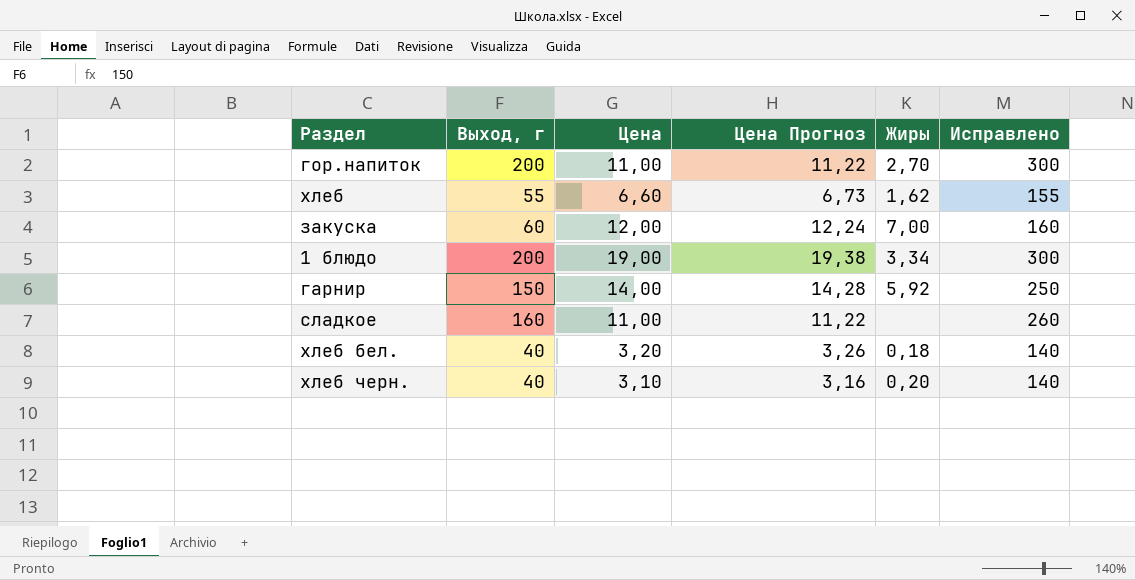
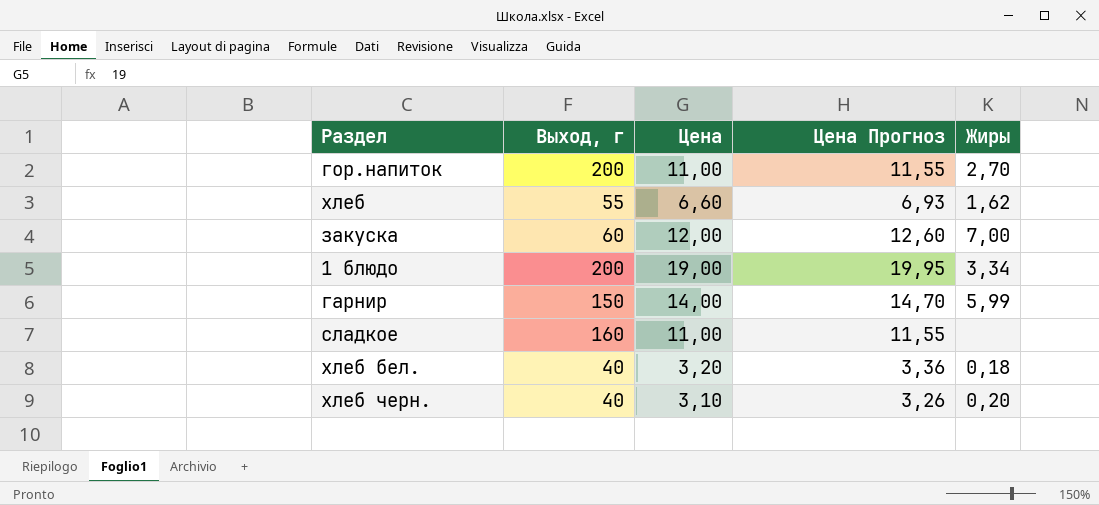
column Исправлено | formula: [Выход, г] + 100 -> none
column Цена Прогноз | formula: [Цена] * 1,02 -> [Цена] * 1,05
гарнир | Жиры: 5,92 -> 5,99

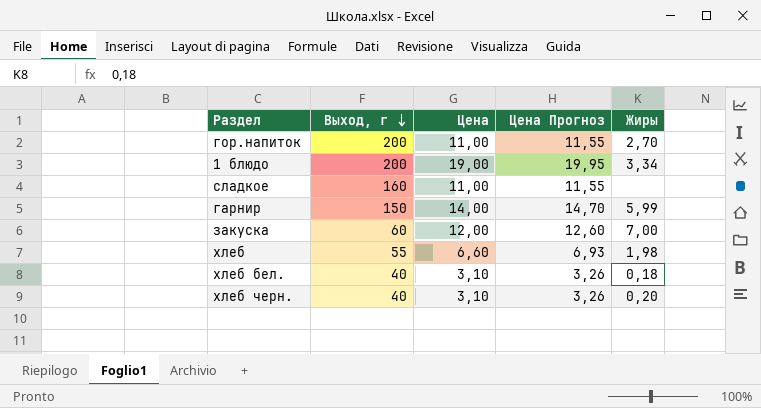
row order: none -> Выход, г descending
хлеб | Жиры: 1,62 -> 1,98
хлеб бел. | Цена: 3,20 -> 3,10
хлеб бел. | Цена Прогноз: 3,36 -> 3,26

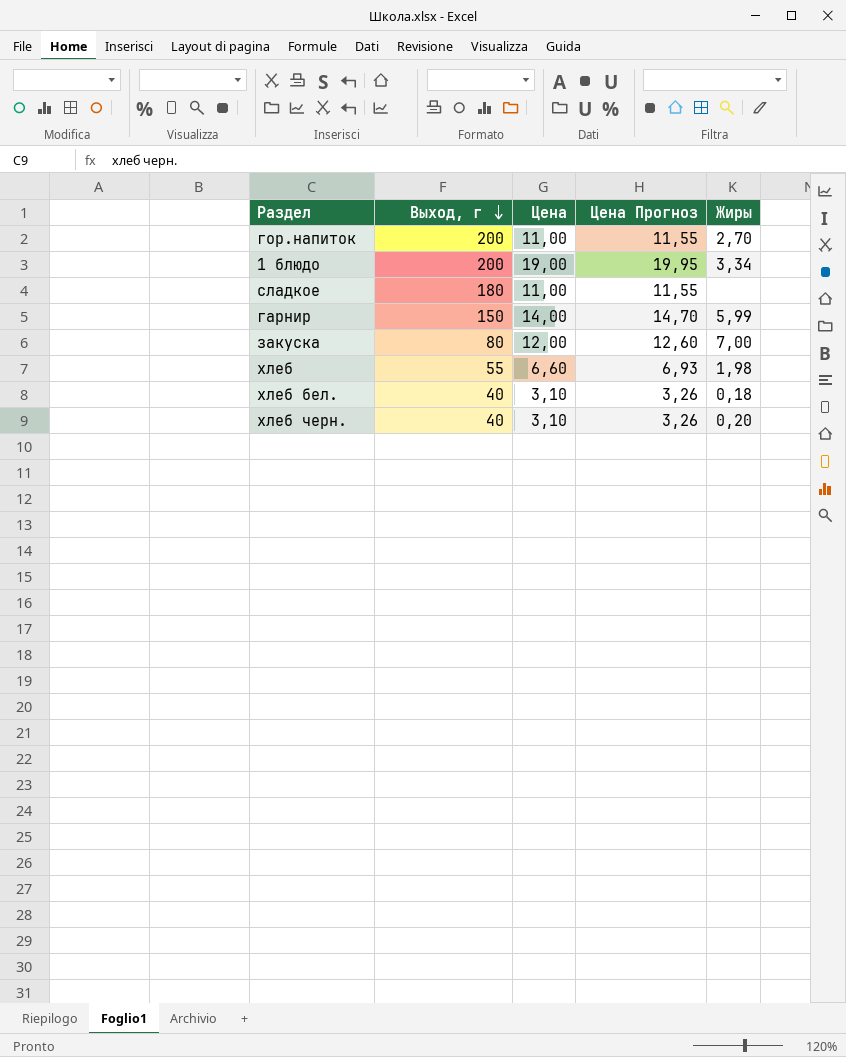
сладкое | Выход, г: 160 -> 180
закуска | Выход, г: 60 -> 80

